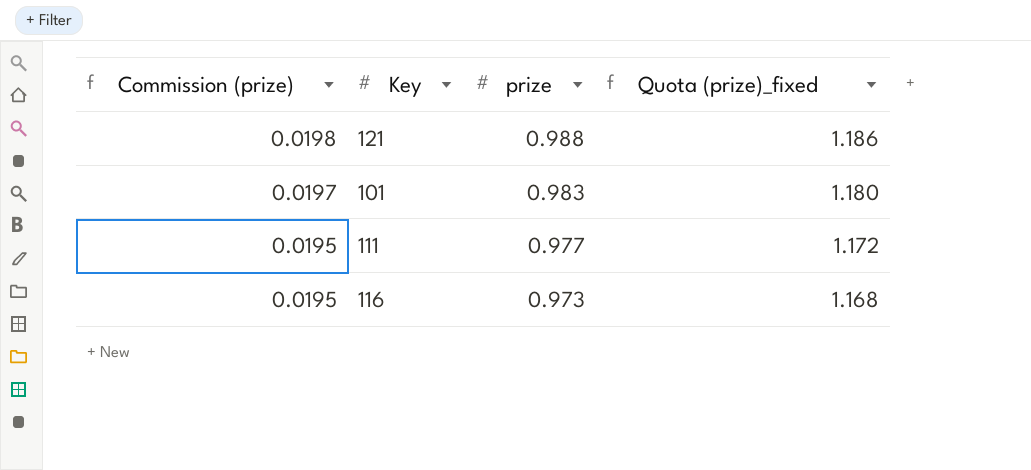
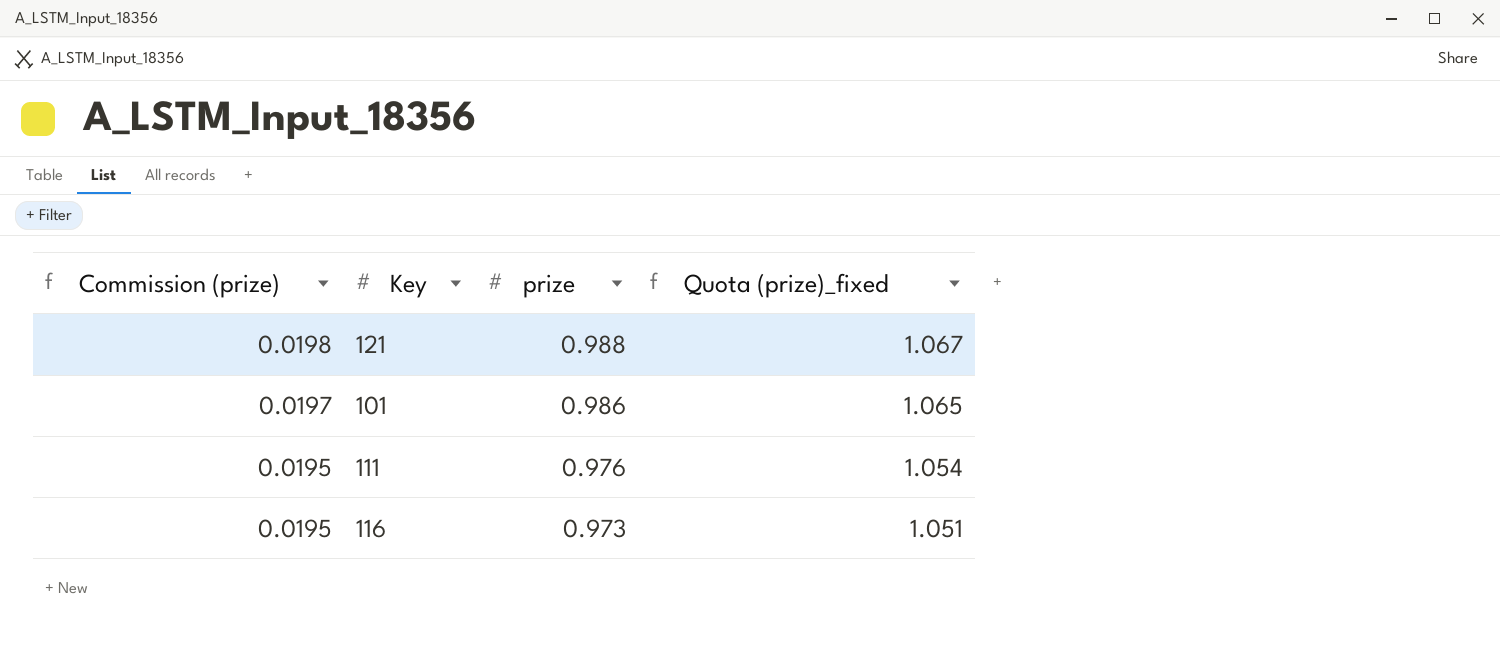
column Quota (prize)_fixed | formula: [prize] * 1.2 -> [prize] * 1.08
101 | prize: 0.983 -> 0.986
111 | prize: 0.977 -> 0.976

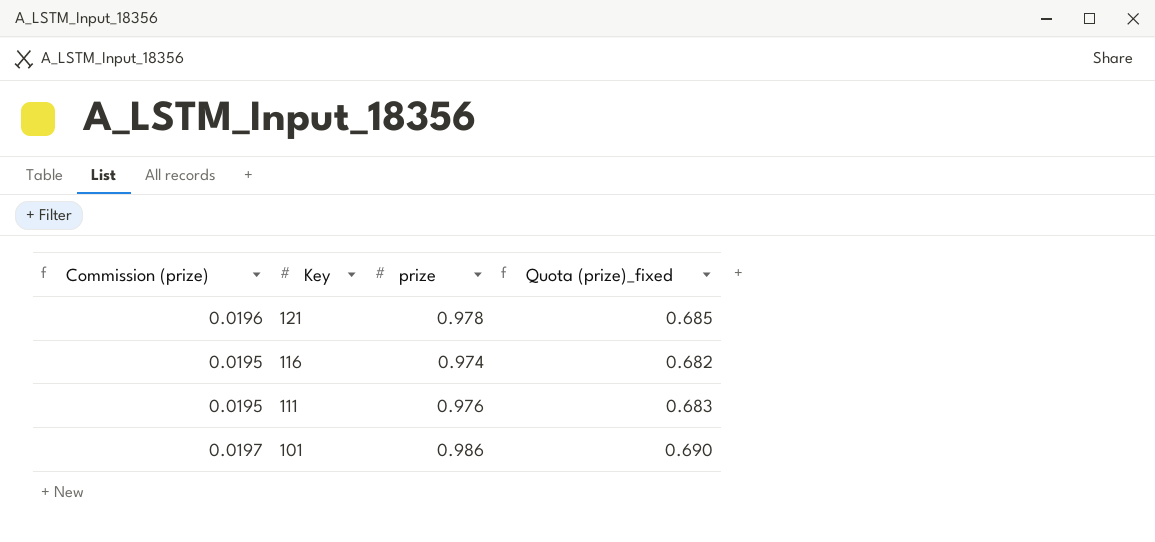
row order: Commission (prize) descending -> Key descending
column Quota (prize)_fixed | formula: [prize] * 1.08 -> [prize] * 0.7
121 | Commission (prize): 0.0198 -> 0.0196
121 | prize: 0.988 -> 0.978
116 | prize: 0.973 -> 0.974

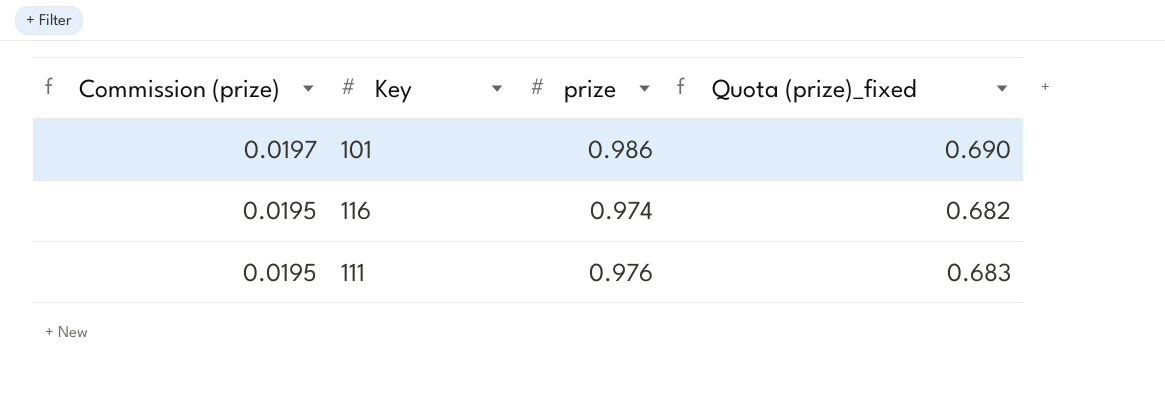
row order: Key descending -> Commission (prize) descending
row 121: 0.0196 | 0.978 | 0.685 -> none

